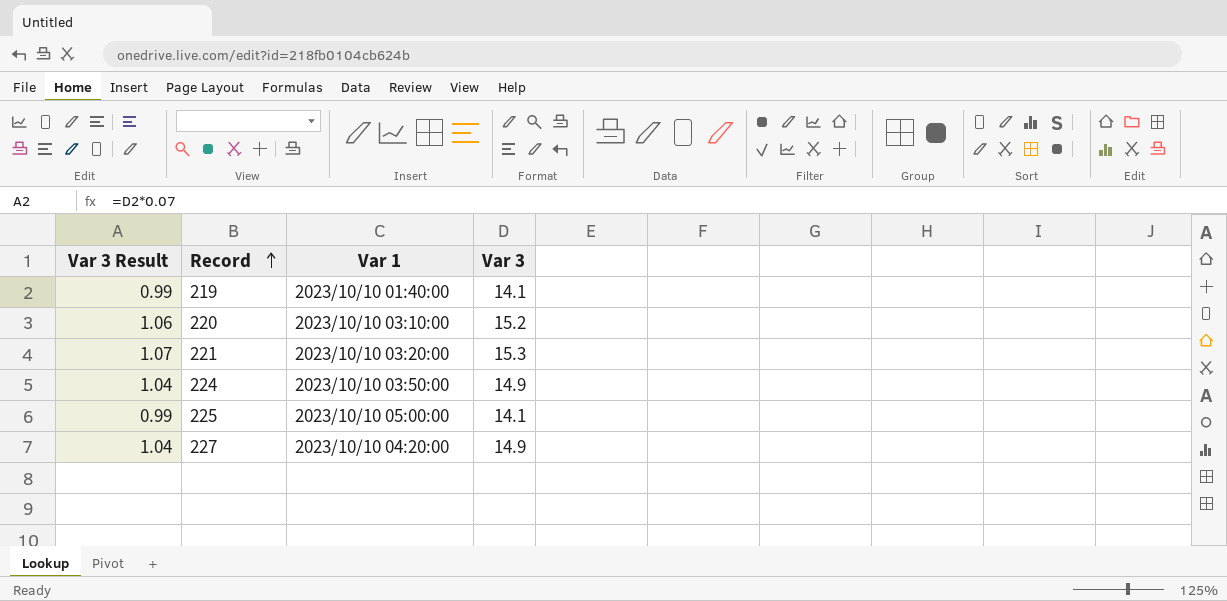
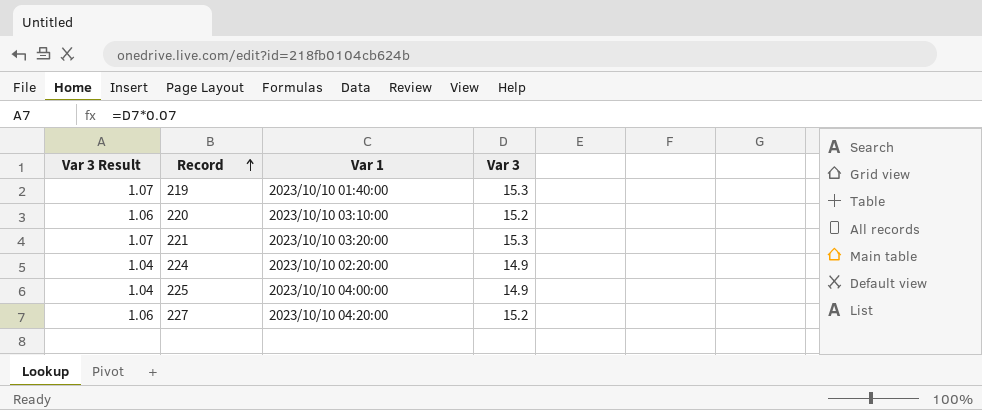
219 | Var 3 Result: 0.99 -> 1.07
219 | Var 3: 14.1 -> 15.3
224 | Var 1: 2023/10/10 03:50:00 -> 2023/10/10 02:20:00
225 | Var 3 Result: 0.99 -> 1.04
225 | Var 1: 2023/10/10 05:00:00 -> 2023/10/10 04:00:00
225 | Var 3: 14.1 -> 14.9
227 | Var 3 Result: 1.04 -> 1.06
227 | Var 3: 14.9 -> 15.2

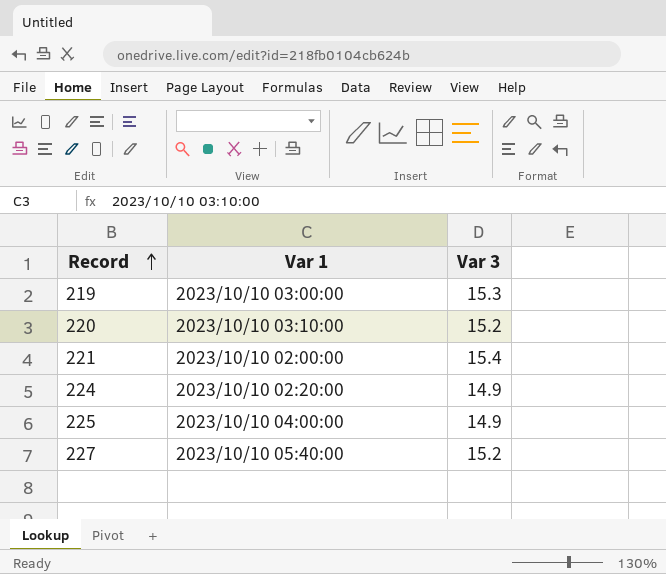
column Var 3 Result | formula: [Var 3] * 0.07 -> none
219 | Var 1: 2023/10/10 01:40:00 -> 2023/10/10 03:00:00
221 | Var 1: 2023/10/10 03:20:00 -> 2023/10/10 02:00:00
221 | Var 3: 15.3 -> 15.4
227 | Var 1: 2023/10/10 04:20:00 -> 2023/10/10 05:40:00

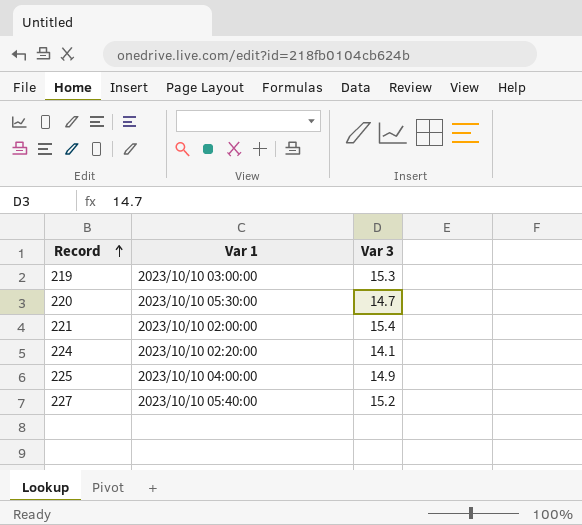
220 | Var 1: 2023/10/10 03:10:00 -> 2023/10/10 05:30:00
220 | Var 3: 15.2 -> 14.7
224 | Var 3: 14.9 -> 14.1

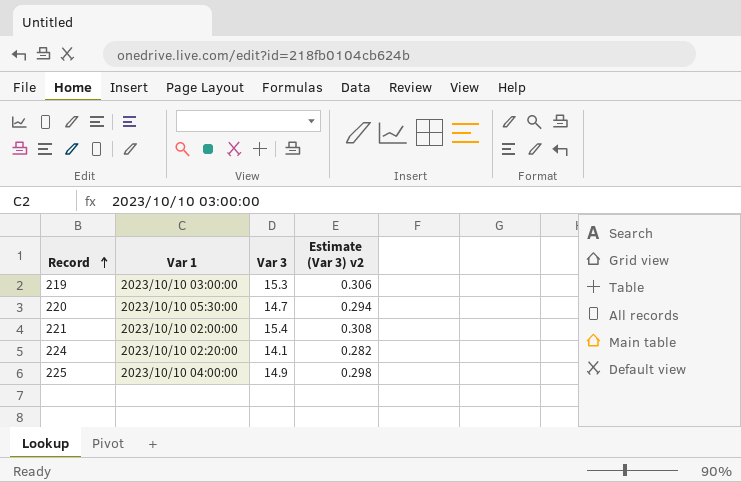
column Estimate (Var 3) v2 | formula: none -> [Var 3] * 0.02
row 227: 2023/10/10 05:40:00 | 15.2 -> none

